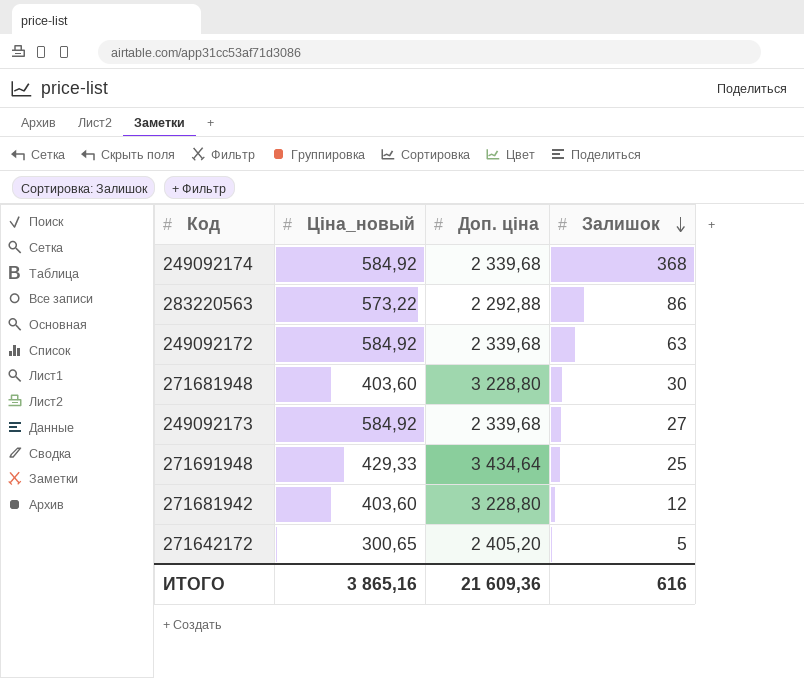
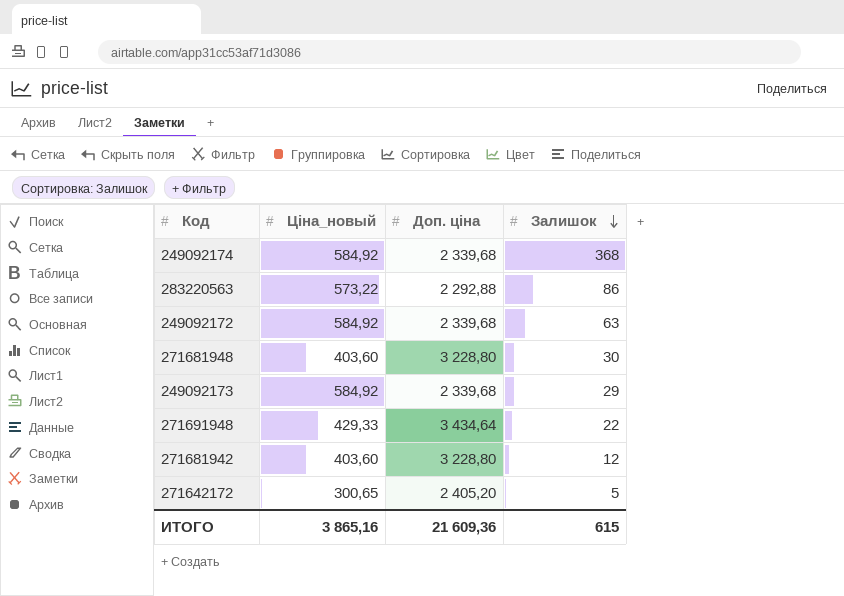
249092173 | Залишок: 27 -> 29
271691948 | Залишок: 25 -> 22
ИТОГО | Залишок: 616 -> 615

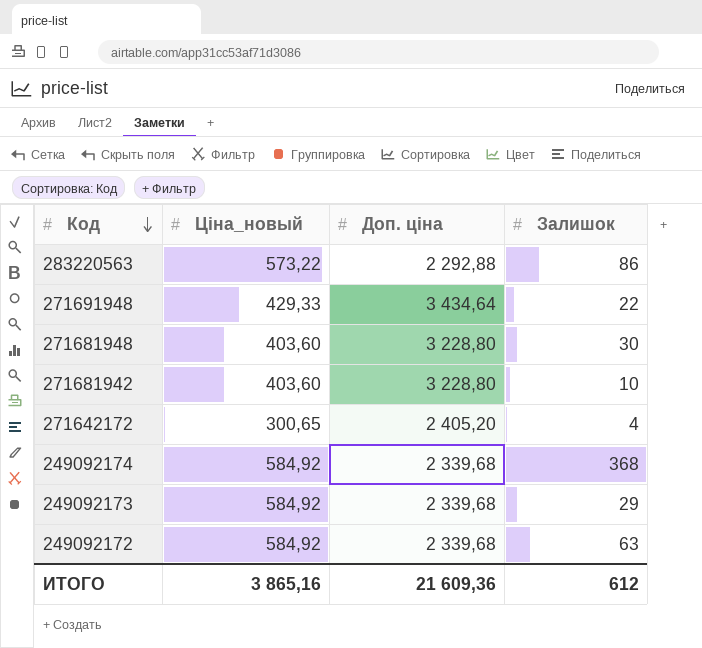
row order: Залишок descending -> Код descending
271681942 | Залишок: 12 -> 10
271642172 | Залишок: 5 -> 4
ИТОГО | Залишок: 615 -> 612

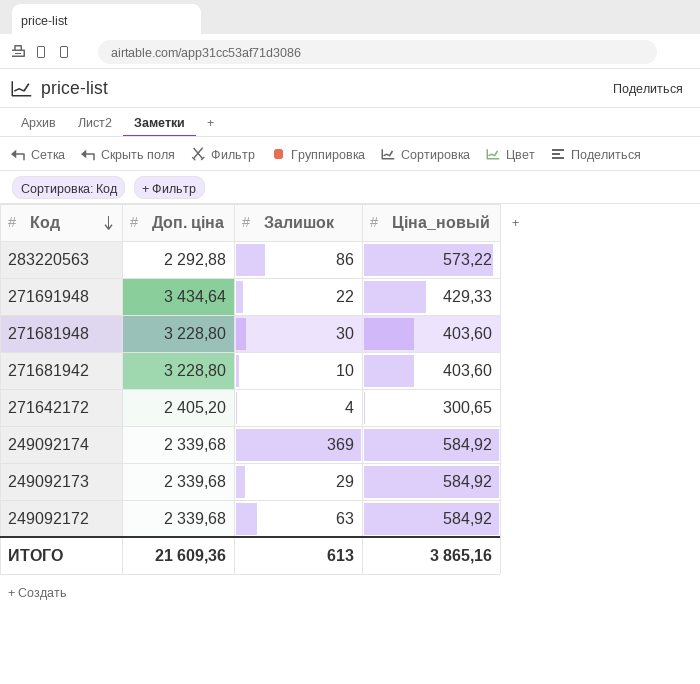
column Ціна_новый | position: 2 -> 4
249092174 | Залишок: 368 -> 369
ИТОГО | Залишок: 612 -> 613

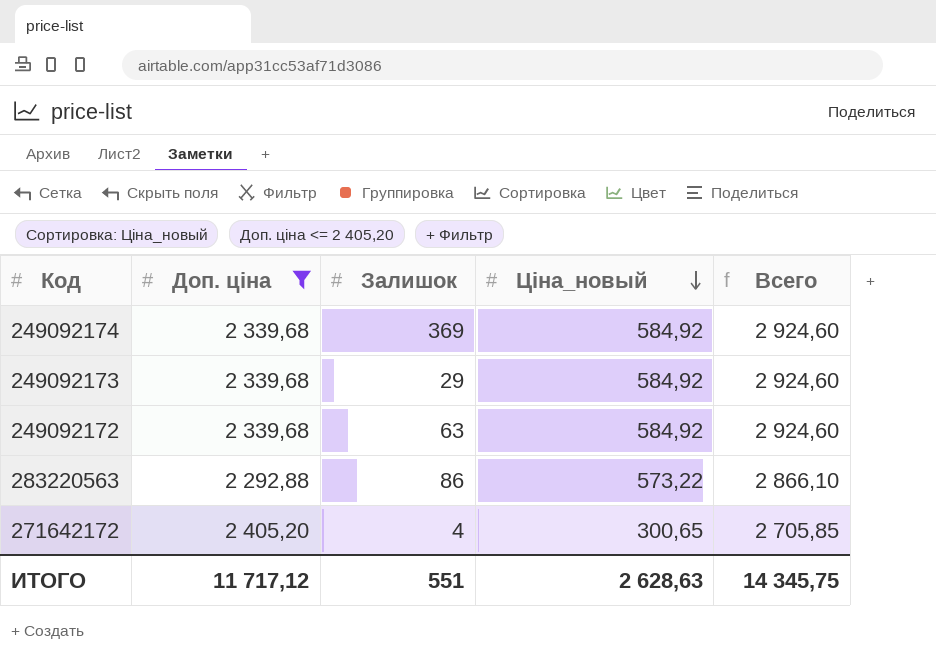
filter: none -> Доп. ціна <= 2 405,20
row order: Код descending -> Ціна_новый descending
column Всего | formula: none -> [Доп. ціна] + [Ціна_новый]
ИТОГО | Доп. ціна: 21 609,36 -> 11 717,12
ИТОГО | Залишок: 613 -> 551
ИТОГО | Ціна_новый: 3 865,16 -> 2 628,63

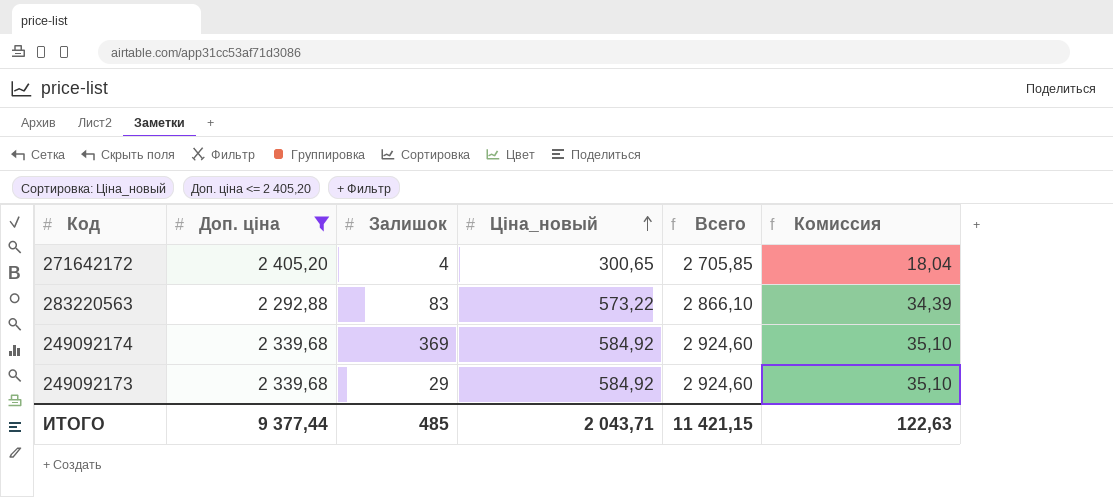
row order: Ціна_новый descending -> Ціна_новый ascending
column Комиссия | formula: none -> [Ціна_новый] * 0,06
row 249092172: 2 339,68 | 63 | 584,92 | 2 924,60 -> none
283220563 | Залишок: 86 -> 83
ИТОГО | Доп. ціна: 11 717,12 -> 9 377,44
ИТОГО | Залишок: 551 -> 485
ИТОГО | Ціна_новый: 2 628,63 -> 2 043,71
ИТОГО | Всего: 14 345,75 -> 11 421,15

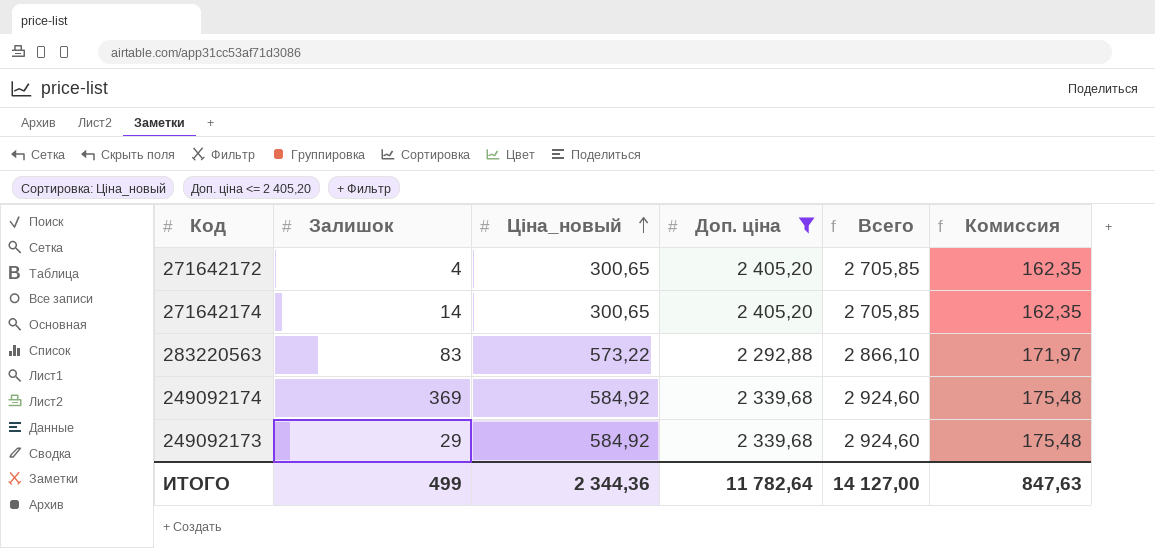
column Доп. ціна | position: 2 -> 4
column Комиссия | formula: [Ціна_новый] * 0,06 -> [Всего] * 0,06
row 271642174: none -> 14 | 300,65 | 2 405,20 | 2 705,85 | 162,35
ИТОГО | Залишок: 485 -> 499
ИТОГО | Ціна_новый: 2 043,71 -> 2 344,36
ИТОГО | Доп. ціна: 9 377,44 -> 11 782,64
ИТОГО | Всего: 11 421,15 -> 14 127,00
ИТОГО | Комиссия: 122,63 -> 847,63

